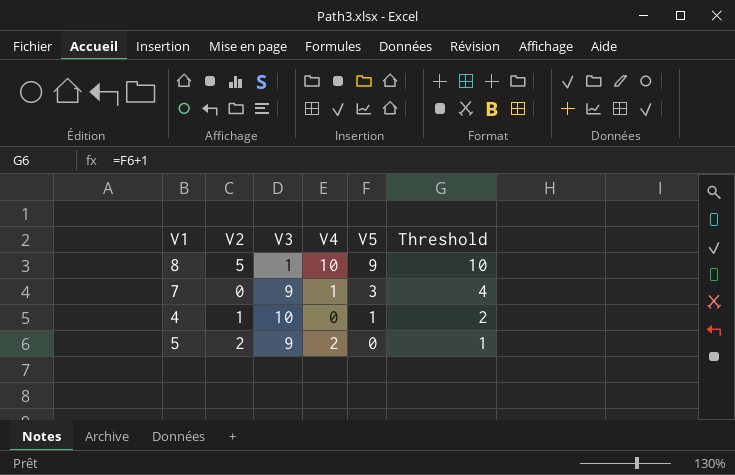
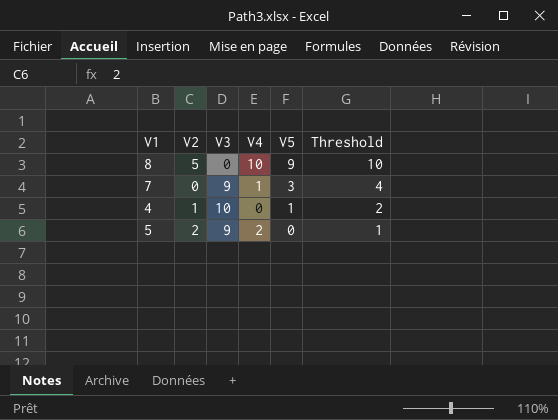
8 | V3: 1 -> 0

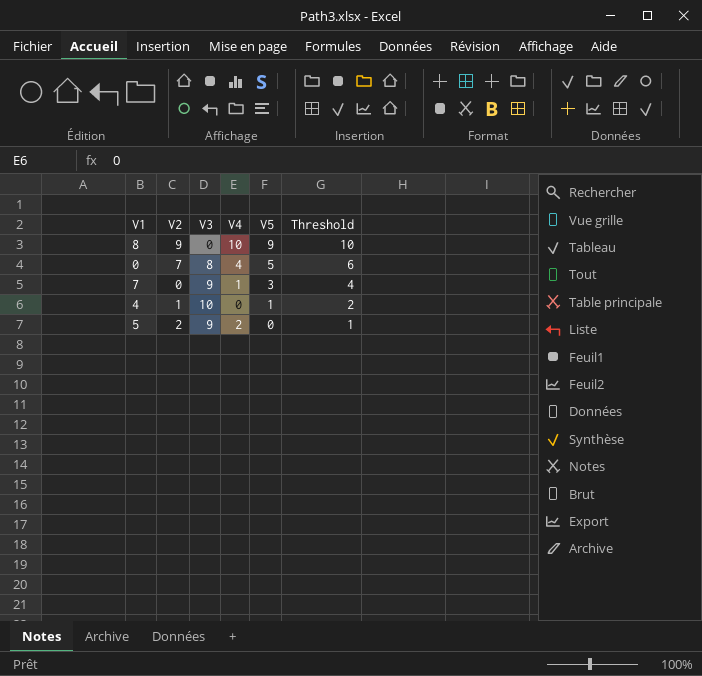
8 | V2: 5 -> 9
row 0: none -> 7 | 8 | 4 | 5 | 6

